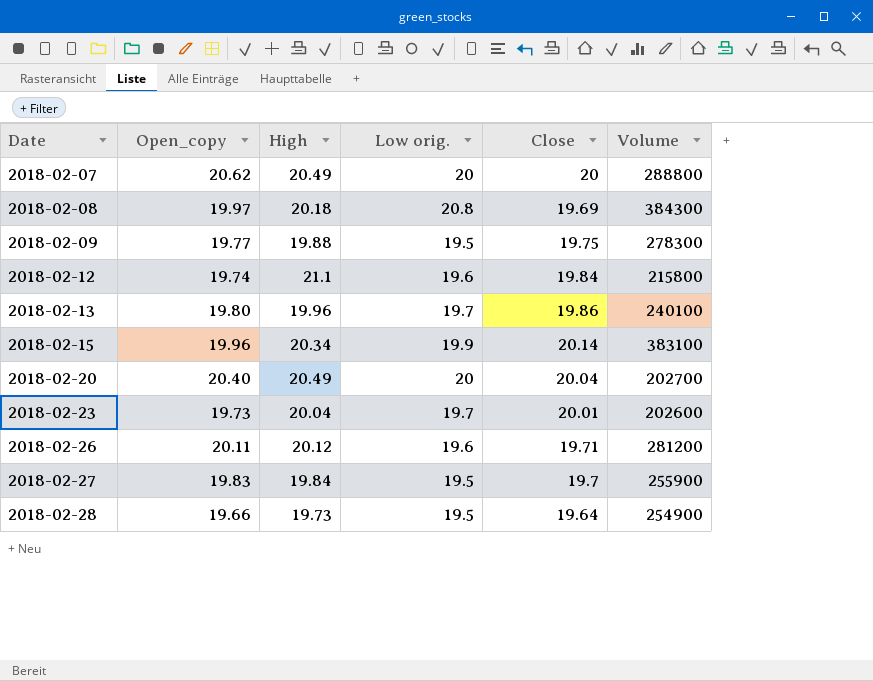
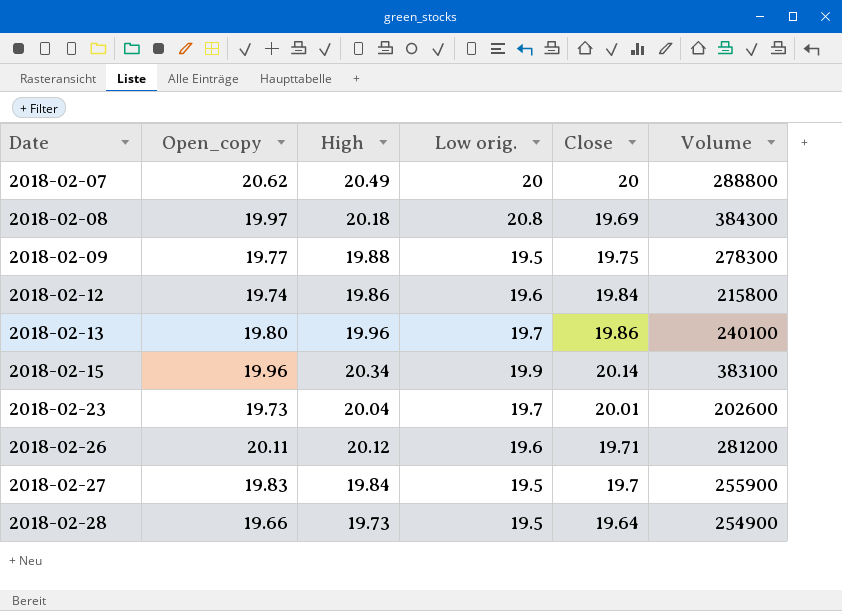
row 2018-02-20: 20.40 | 20.49 | 20 | 20.04 | 202700 -> none
2018-02-12 | High: 21.1 -> 19.86

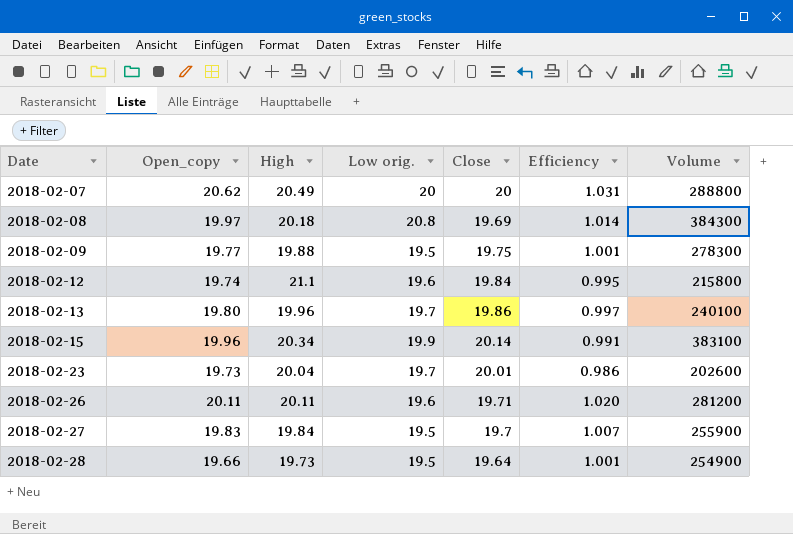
column Efficiency | formula: none -> [Open_copy] / [Close]
2018-02-12 | High: 19.86 -> 21.1
2018-02-26 | High: 20.12 -> 20.11

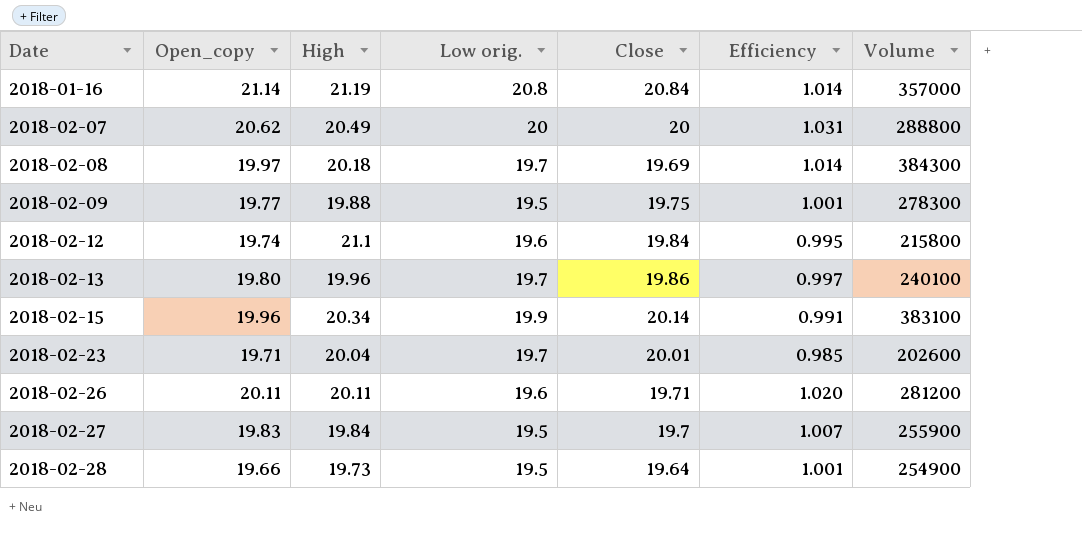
row 2018-01-16: none -> 21.14 | 21.19 | 20.8 | 20.84 | 1.014 | 357000
2018-02-08 | Low orig.: 20.8 -> 19.7
2018-02-23 | Open_copy: 19.73 -> 19.71
2018-02-23 | Efficiency: 0.986 -> 0.985

